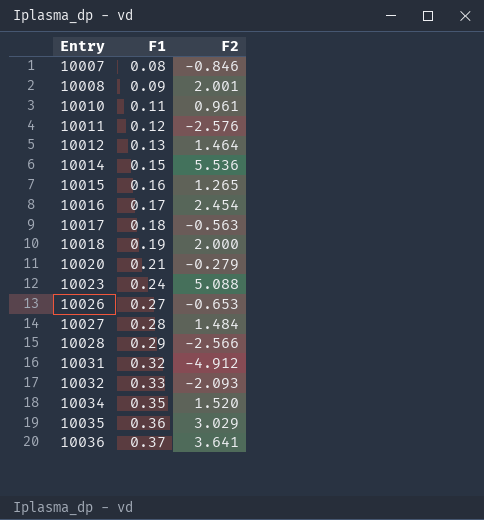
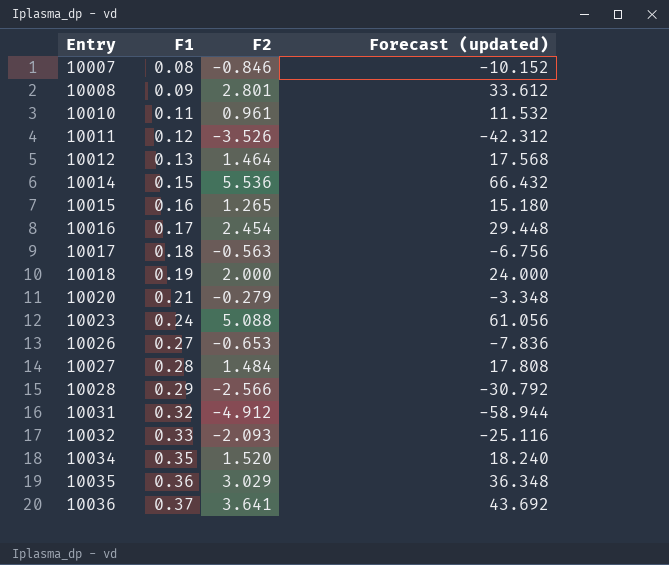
column Forecast (updated) | formula: none -> [F2] * 12
10008 | F2: 2.001 -> 2.801
10011 | F2: -2.576 -> -3.526

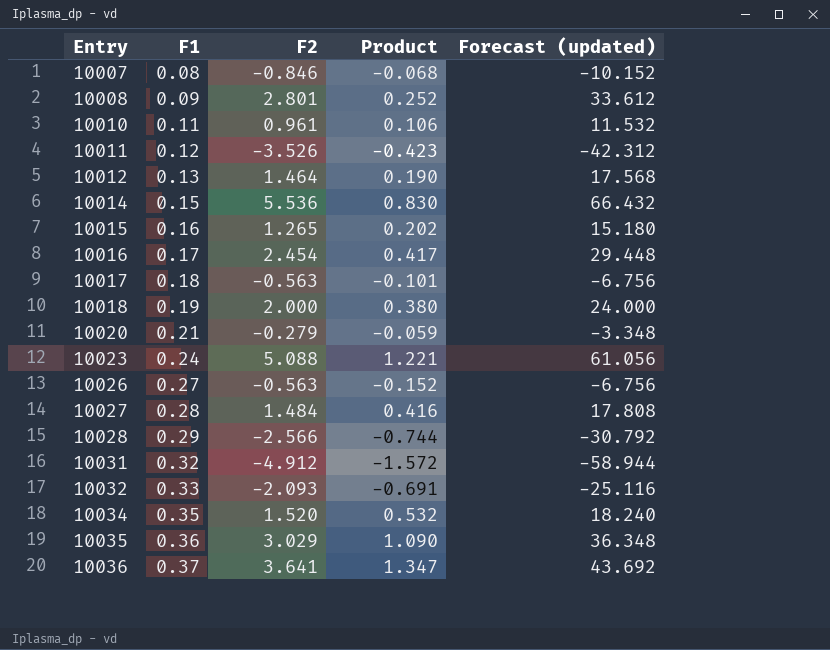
column Product | formula: none -> [F1] * [F2]
10026 | F2: -0.653 -> -0.563
10026 | Forecast (updated): -7.836 -> -6.756

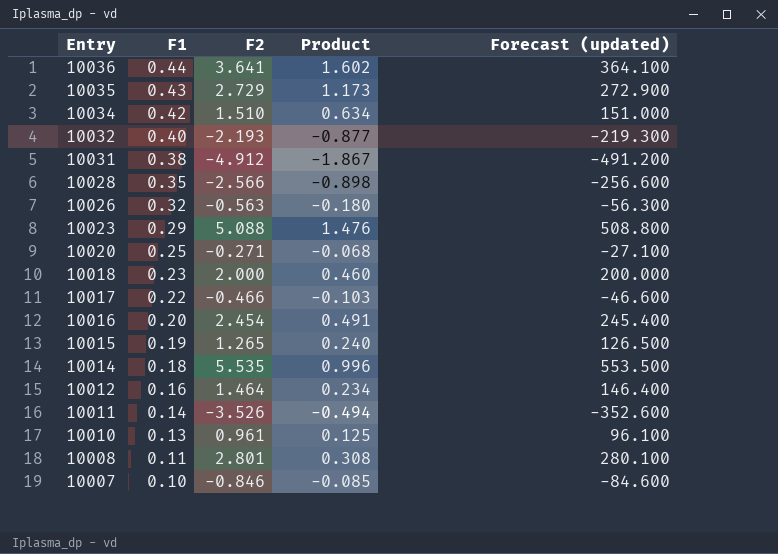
row order: Entry ascending -> Entry descending
column Forecast (updated) | formula: [F2] * 12 -> [F2] * 100
row 10027: 0.28 | 1.484 | 0.416 | 17.808 -> none
10036 | F1: 0.37 -> 0.44
10036 | Product: 1.347 -> 1.602
10035 | F1: 0.36 -> 0.43
10035 | F2: 3.029 -> 2.729
10035 | Product: 1.090 -> 1.173
10034 | F1: 0.35 -> 0.42
10034 | F2: 1.520 -> 1.510
10034 | Product: 0.532 -> 0.634
10032 | F1: 0.33 -> 0.40
10032 | F2: -2.093 -> -2.193
10032 | Product: -0.691 -> -0.877
10031 | F1: 0.32 -> 0.38
10031 | Product: -1.572 -> -1.867
10028 | F1: 0.29 -> 0.35
10028 | Product: -0.744 -> -0.898
10026 | F1: 0.27 -> 0.32
10026 | Product: -0.152 -> -0.180
10023 | F1: 0.24 -> 0.29
10023 | Product: 1.221 -> 1.476
10020 | F1: 0.21 -> 0.25
10020 | F2: -0.279 -> -0.271
10020 | Product: -0.059 -> -0.068
10018 | F1: 0.19 -> 0.23
10018 | Product: 0.380 -> 0.460
10017 | F1: 0.18 -> 0.22
10017 | F2: -0.563 -> -0.466
10017 | Product: -0.101 -> -0.103
10016 | F1: 0.17 -> 0.20
10016 | Product: 0.417 -> 0.491
10015 | F1: 0.16 -> 0.19
10015 | Product: 0.202 -> 0.240
10014 | F1: 0.15 -> 0.18
10014 | F2: 5.536 -> 5.535
10014 | Product: 0.830 -> 0.996
10012 | F1: 0.13 -> 0.16
10012 | Product: 0.190 -> 0.234
10011 | F1: 0.12 -> 0.14
10011 | Product: -0.423 -> -0.494
10010 | F1: 0.11 -> 0.13
10010 | Product: 0.106 -> 0.125
10008 | F1: 0.09 -> 0.11
10008 | Product: 0.252 -> 0.308
10007 | F1: 0.08 -> 0.10
10007 | Product: -0.068 -> -0.085

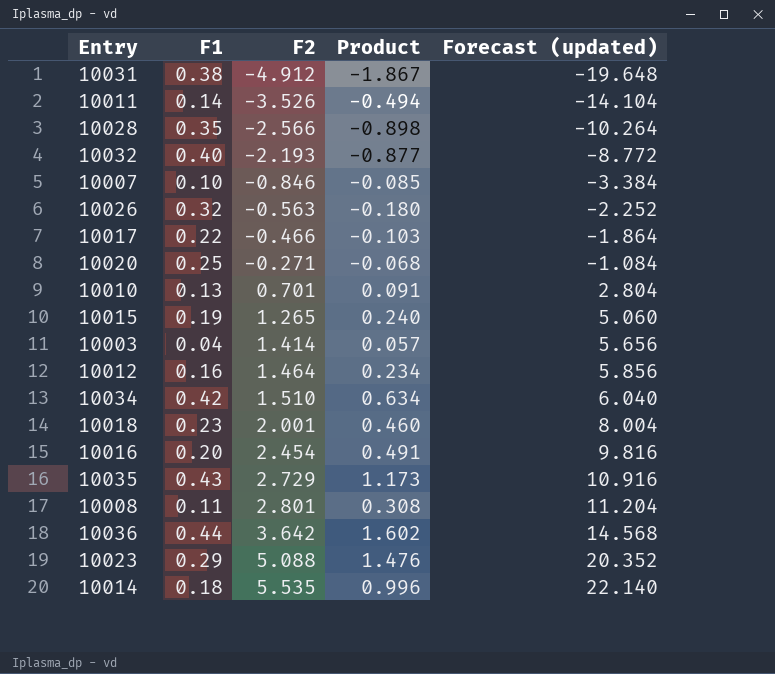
row order: Entry descending -> F2 ascending
column Forecast (updated) | formula: [F2] * 100 -> [F2] * 4
10010 | F2: 0.961 -> 0.701
10010 | Product: 0.125 -> 0.091
row 10003: none -> 0.04 | 1.414 | 0.057 | 5.656
10018 | F2: 2.000 -> 2.001
10036 | F2: 3.641 -> 3.642

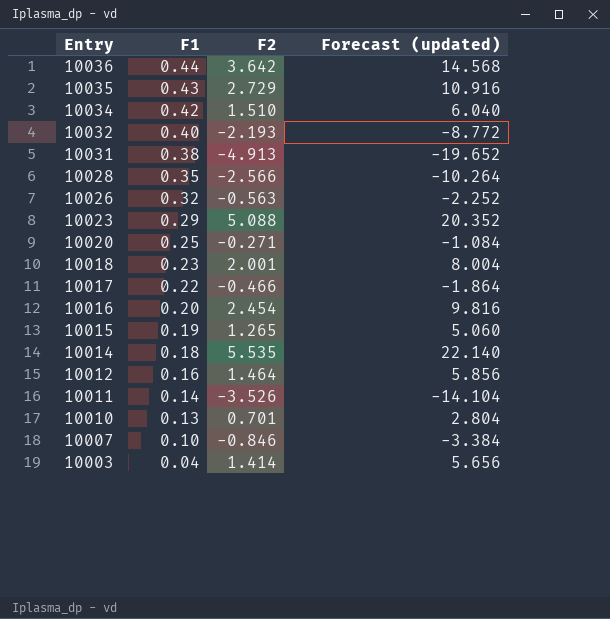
row order: F2 ascending -> Entry descending
column Product | formula: [F1] * [F2] -> none
row 10008: 0.11 | 2.801 | 0.308 | 11.204 -> none
10031 | F2: -4.912 -> -4.913
10031 | Forecast (updated): -19.648 -> -19.652

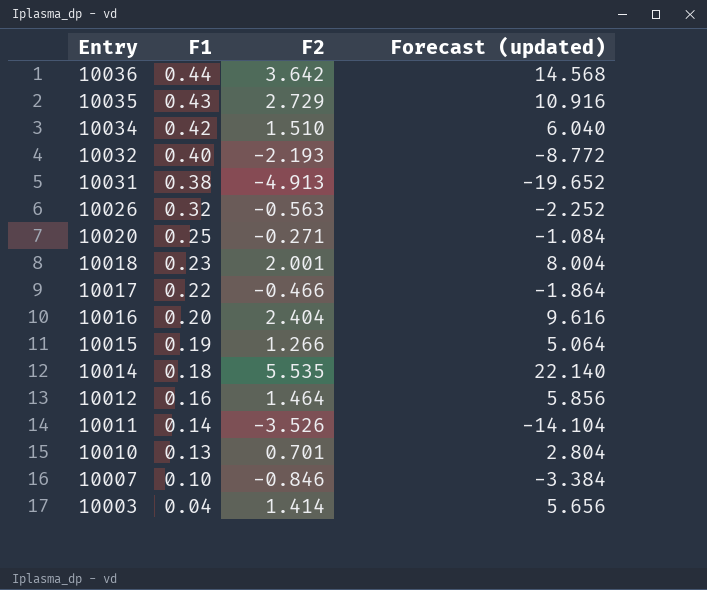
row 10028: 0.35 | -2.566 | -10.264 -> none
row 10023: 0.29 | 5.088 | 20.352 -> none
10016 | F2: 2.454 -> 2.404
10016 | Forecast (updated): 9.816 -> 9.616
10015 | F2: 1.265 -> 1.266
10015 | Forecast (updated): 5.060 -> 5.064

